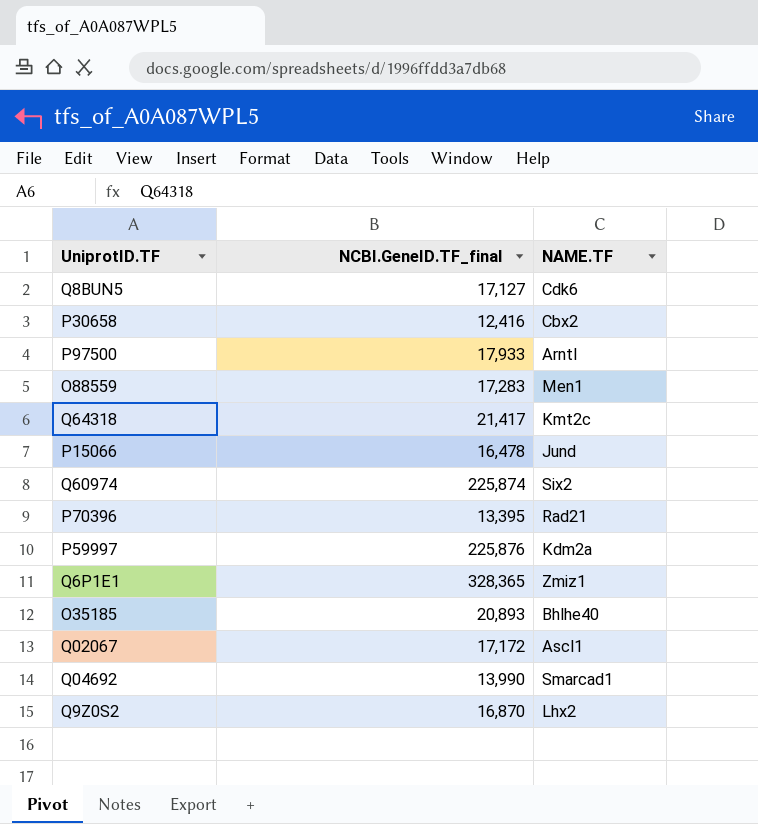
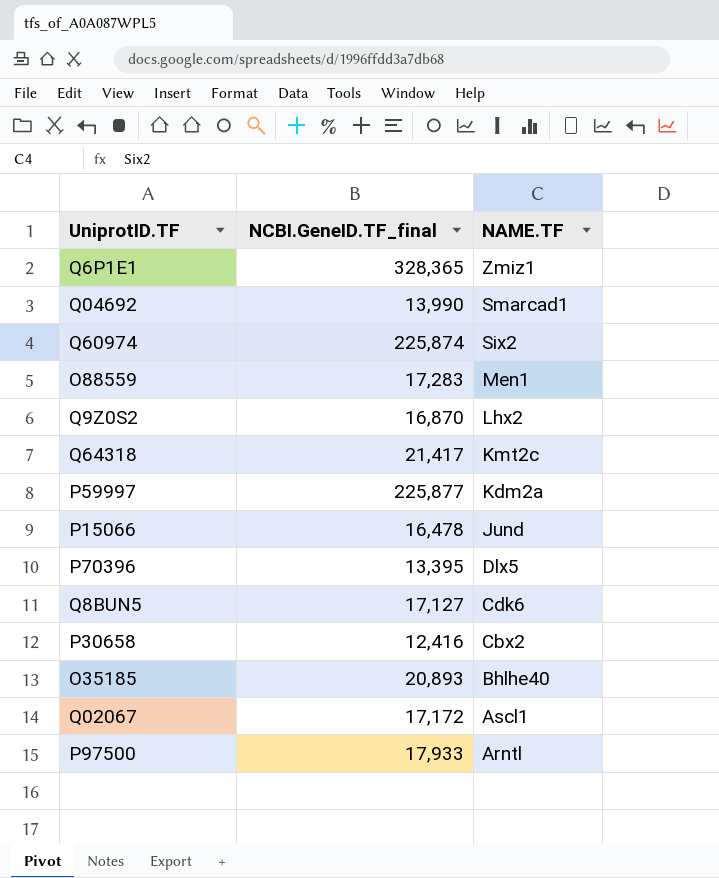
row order: none -> NAME.TF descending
P59997 | NCBI.GeneID.TF_final: 225,876 -> 225,877
P70396 | NAME.TF: Rad21 -> Dlx5

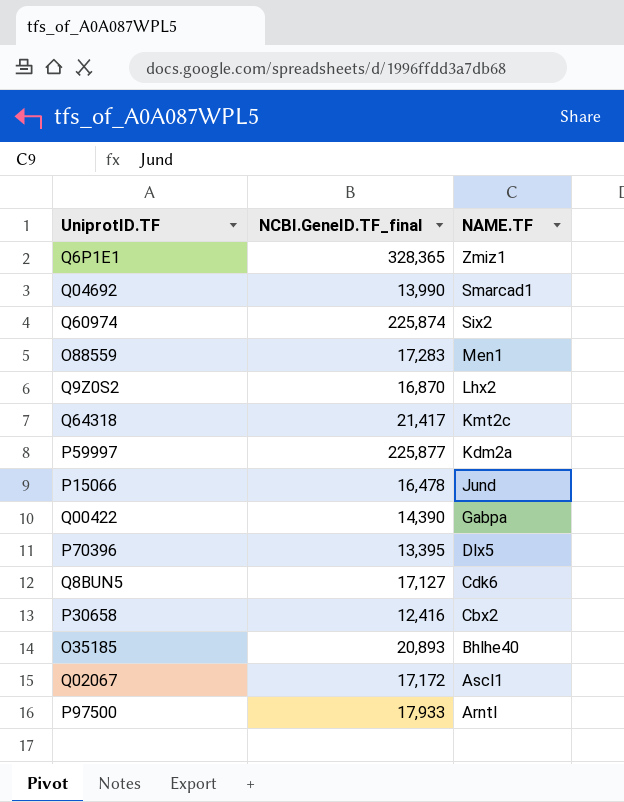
row Q00422: none -> 14,390 | Gabpa

